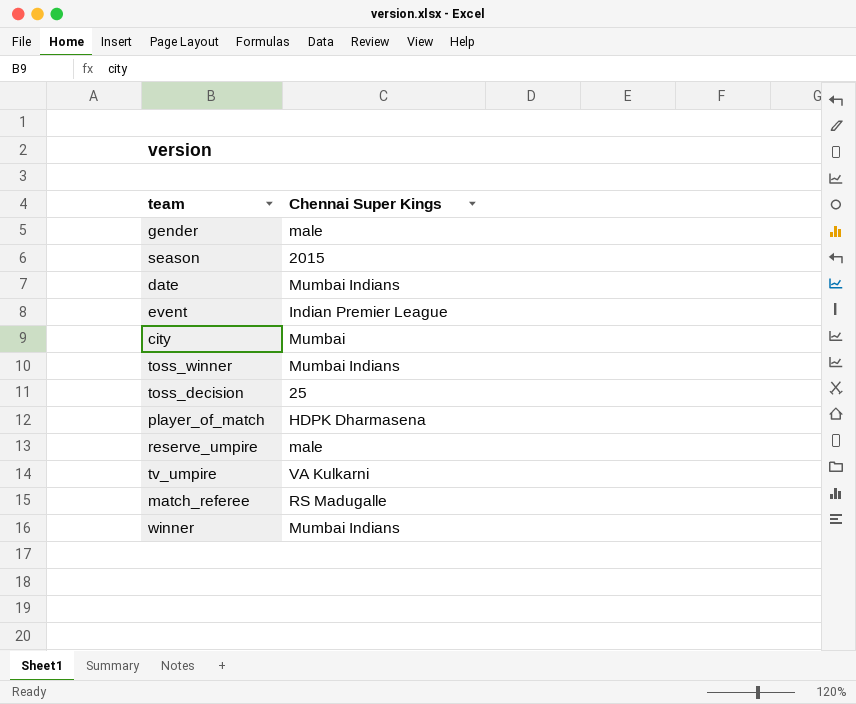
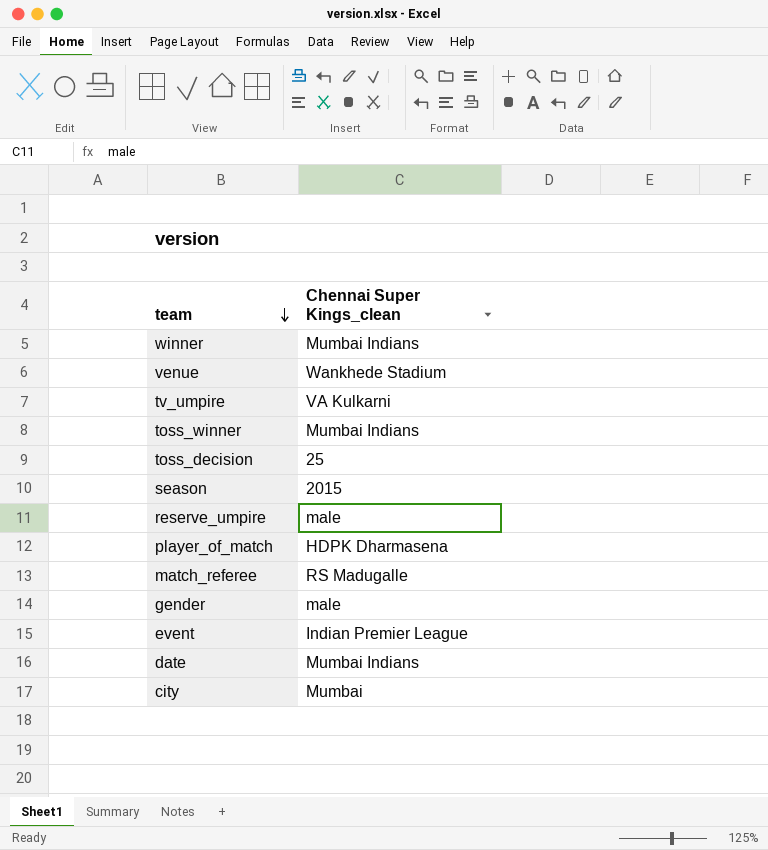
row order: none -> team descending
column name: Chennai Super Kings -> Chennai Super Kings_clean
row venue: none -> Wankhede Stadium

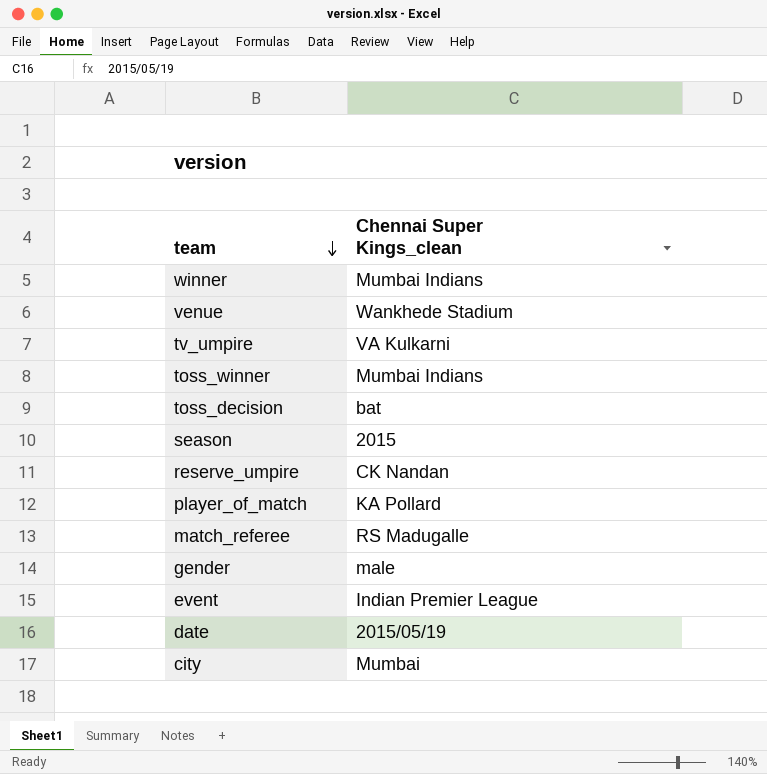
toss_decision | Chennai Super Kings_clean: 25 -> bat
reserve_umpire | Chennai Super Kings_clean: male -> CK Nandan
player_of_match | Chennai Super Kings_clean: HDPK Dharmasena -> KA Pollard
date | Chennai Super Kings_clean: Mumbai Indians -> 2015/05/19

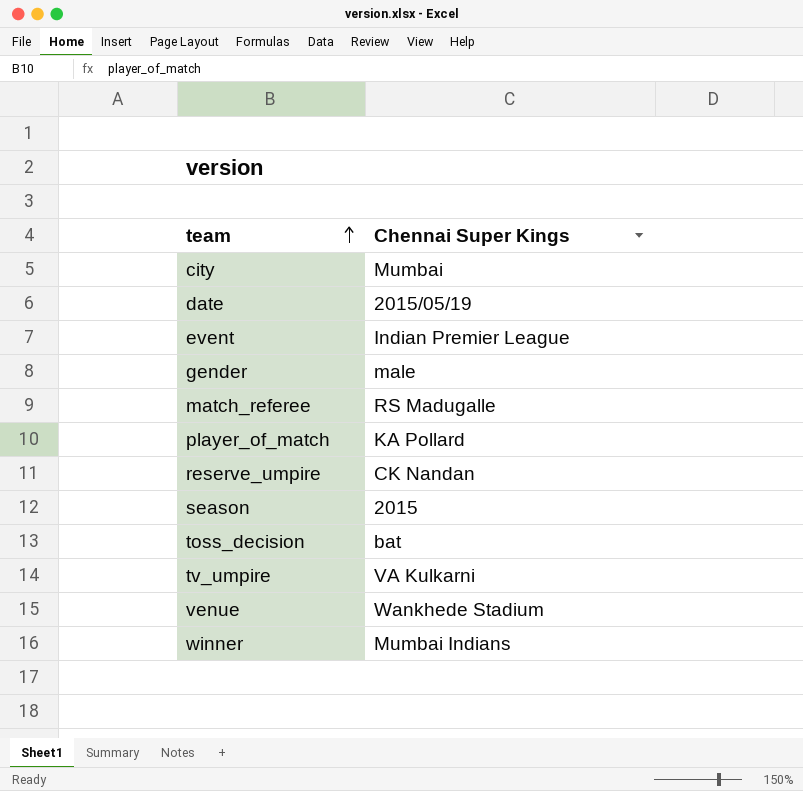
row order: team descending -> team ascending
column name: Chennai Super Kings_clean -> Chennai Super Kings
row toss_winner: Mumbai Indians -> none

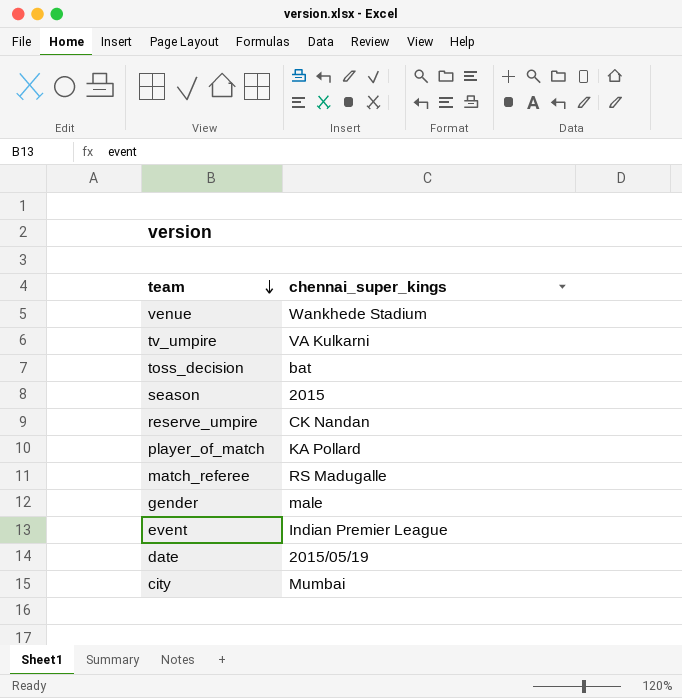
row order: team ascending -> team descending
column name: Chennai Super Kings -> chennai_super_kings
row winner: Mumbai Indians -> none

